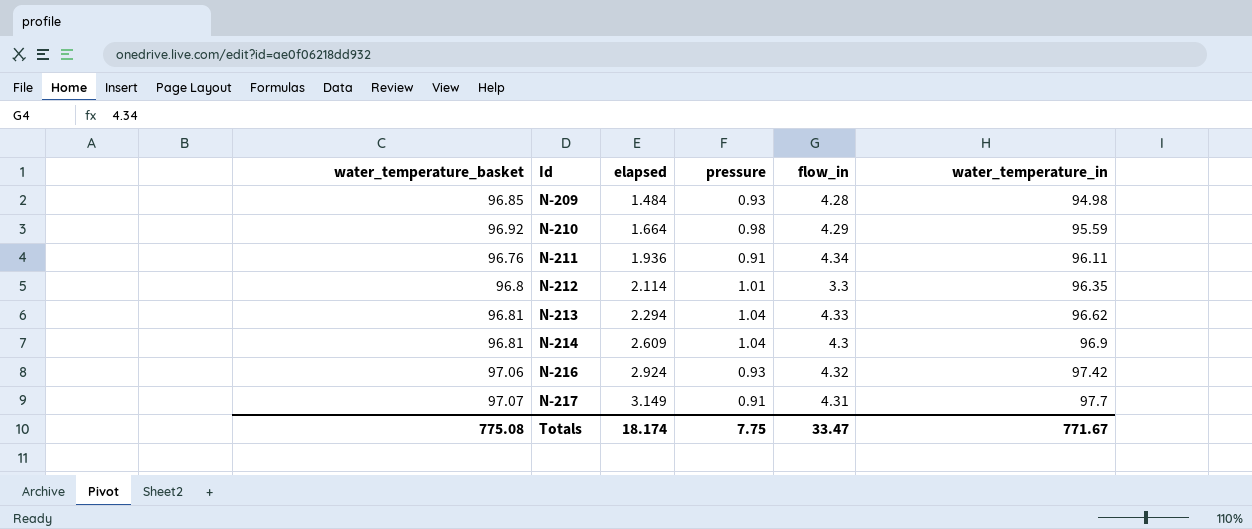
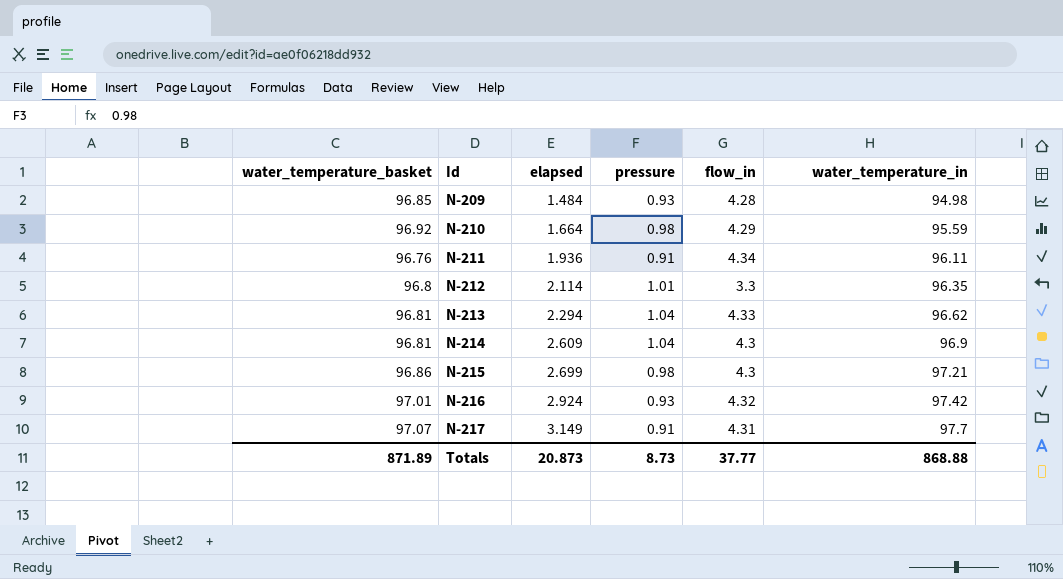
row N-215: none -> 96.86 | 2.699 | 0.98 | 4.3 | 97.21
N-216 | water_temperature_basket: 97.06 -> 97.01
Totals | water_temperature_basket: 775.08 -> 871.89
Totals | elapsed: 18.174 -> 20.873
Totals | pressure: 7.75 -> 8.73
Totals | flow_in: 33.47 -> 37.77
Totals | water_temperature_in: 771.67 -> 868.88

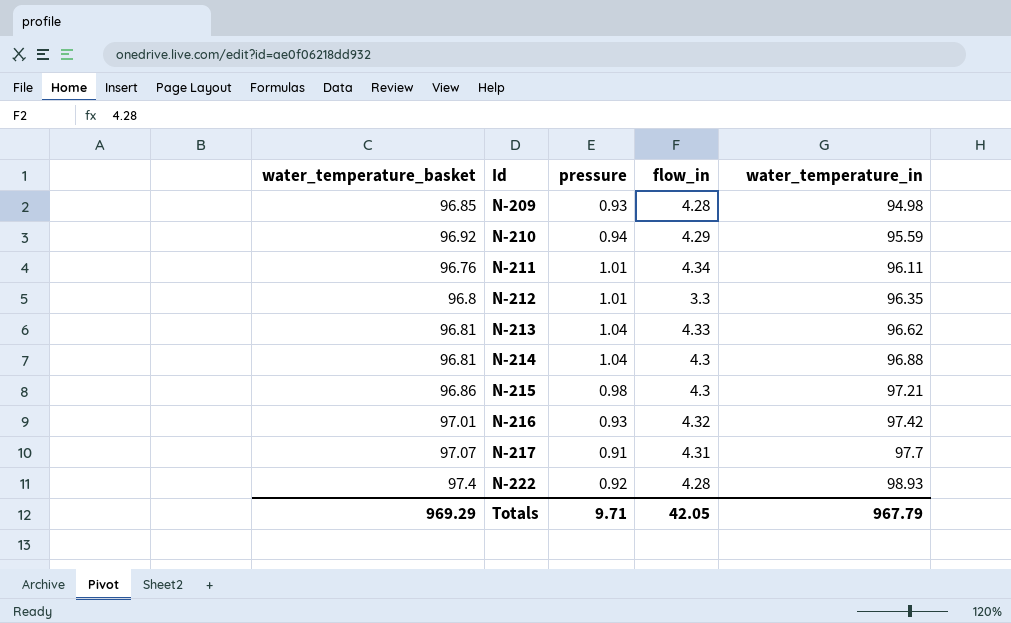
column elapsed | position: 3 -> none
N-210 | pressure: 0.98 -> 0.94
N-211 | pressure: 0.91 -> 1.01
N-214 | water_temperature_in: 96.9 -> 96.88
row N-222: none -> 97.4 | 0.92 | 4.28 | 98.93
Totals | water_temperature_basket: 871.89 -> 969.29
Totals | pressure: 8.73 -> 9.71
Totals | flow_in: 37.77 -> 42.05
Totals | water_temperature_in: 868.88 -> 967.79

